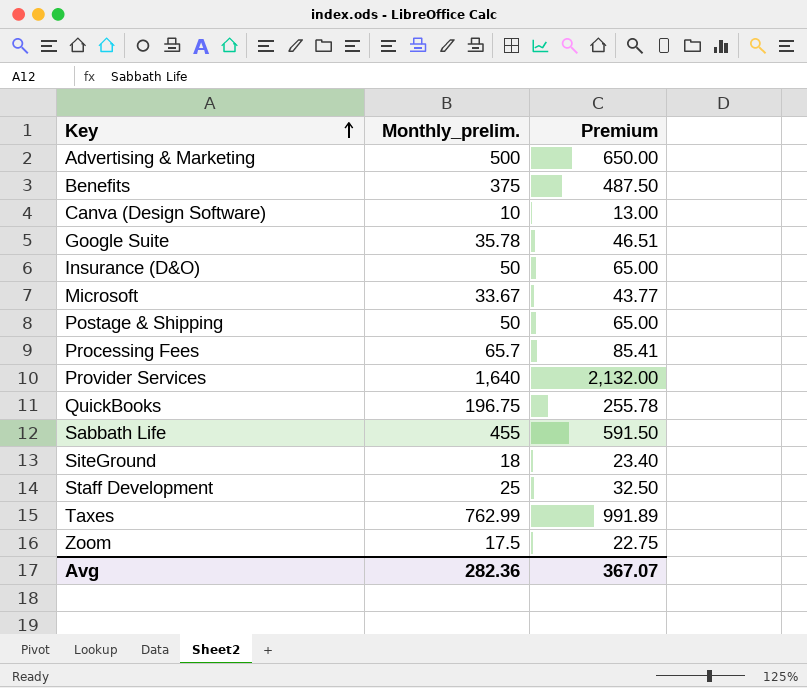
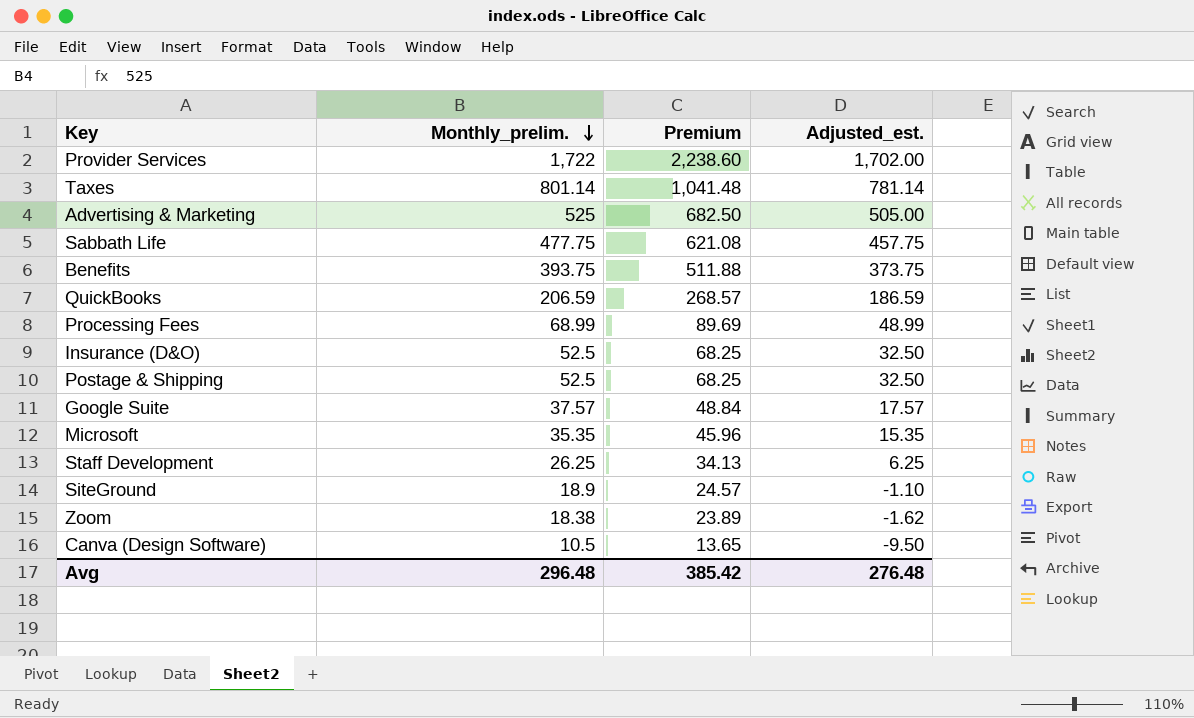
row order: Key ascending -> Monthly_prelim. descending
column Adjusted_est. | formula: none -> [Monthly_prelim.] - 20
Provider Services | Monthly_prelim.: 1,640 -> 1,722
Provider Services | Premium: 2,132.00 -> 2,238.60
Taxes | Monthly_prelim.: 762.99 -> 801.14
Taxes | Premium: 991.89 -> 1,041.48
Advertising & Marketing | Monthly_prelim.: 500 -> 525
Advertising & Marketing | Premium: 650.00 -> 682.50
Sabbath Life | Monthly_prelim.: 455 -> 477.75
Sabbath Life | Premium: 591.50 -> 621.08
Benefits | Monthly_prelim.: 375 -> 393.75
Benefits | Premium: 487.50 -> 511.88
QuickBooks | Monthly_prelim.: 196.75 -> 206.59
QuickBooks | Premium: 255.78 -> 268.57
Processing Fees | Monthly_prelim.: 65.7 -> 68.99
Processing Fees | Premium: 85.41 -> 89.69
Insurance (D&O) | Monthly_prelim.: 50 -> 52.5
Insurance (D&O) | Premium: 65.00 -> 68.25
Postage & Shipping | Monthly_prelim.: 50 -> 52.5
Postage & Shipping | Premium: 65.00 -> 68.25
Google Suite | Monthly_prelim.: 35.78 -> 37.57
Google Suite | Premium: 46.51 -> 48.84
Microsoft | Monthly_prelim.: 33.67 -> 35.35
Microsoft | Premium: 43.77 -> 45.96
Staff Development | Monthly_prelim.: 25 -> 26.25
Staff Development | Premium: 32.50 -> 34.13
SiteGround | Monthly_prelim.: 18 -> 18.9
SiteGround | Premium: 23.40 -> 24.57
Zoom | Monthly_prelim.: 17.5 -> 18.38
Zoom | Premium: 22.75 -> 23.89
Canva (Design Software) | Monthly_prelim.: 10 -> 10.5
Canva (Design Software) | Premium: 13.00 -> 13.65
Avg | Monthly_prelim.: 282.36 -> 296.48
Avg | Premium: 367.07 -> 385.42

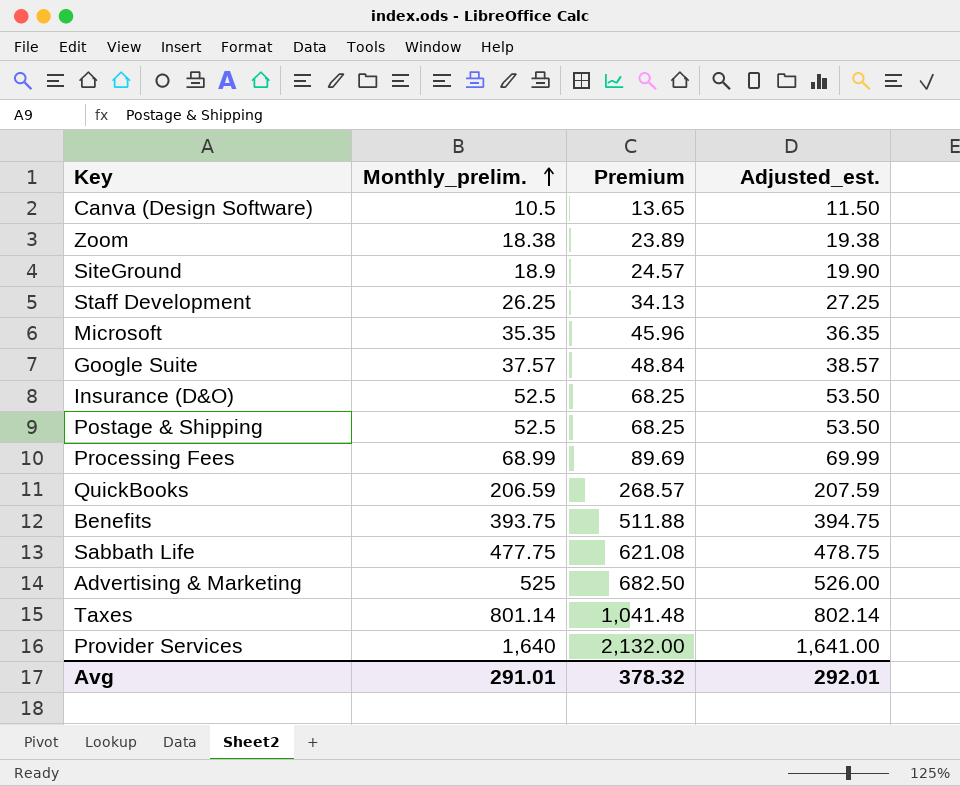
row order: Monthly_prelim. descending -> Monthly_prelim. ascending
column Adjusted_est. | formula: [Monthly_prelim.] - 20 -> [Monthly_prelim.] + 1
Provider Services | Monthly_prelim.: 1,722 -> 1,640
Provider Services | Premium: 2,238.60 -> 2,132.00
Avg | Monthly_prelim.: 296.48 -> 291.01
Avg | Premium: 385.42 -> 378.32
Avg | Adjusted_est.: 276.48 -> 292.01

